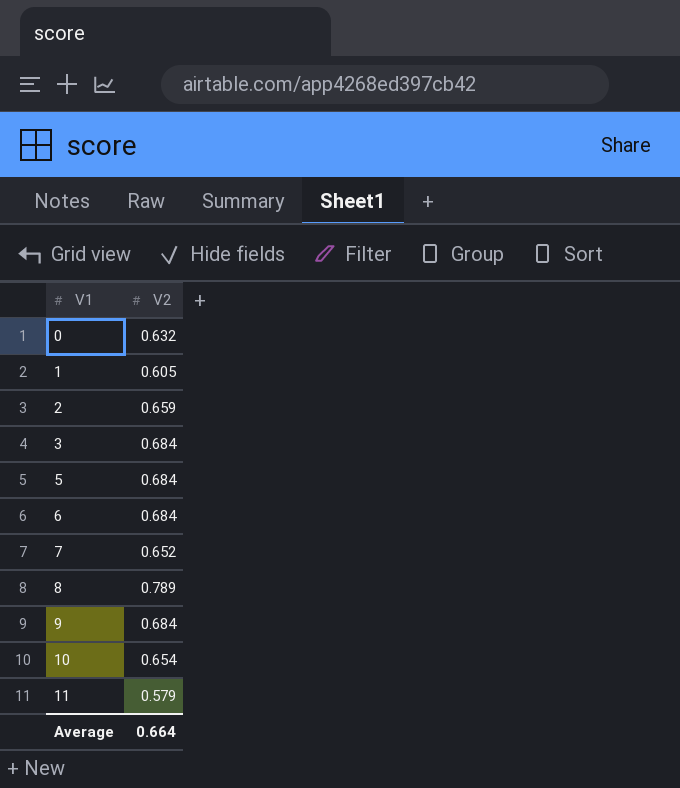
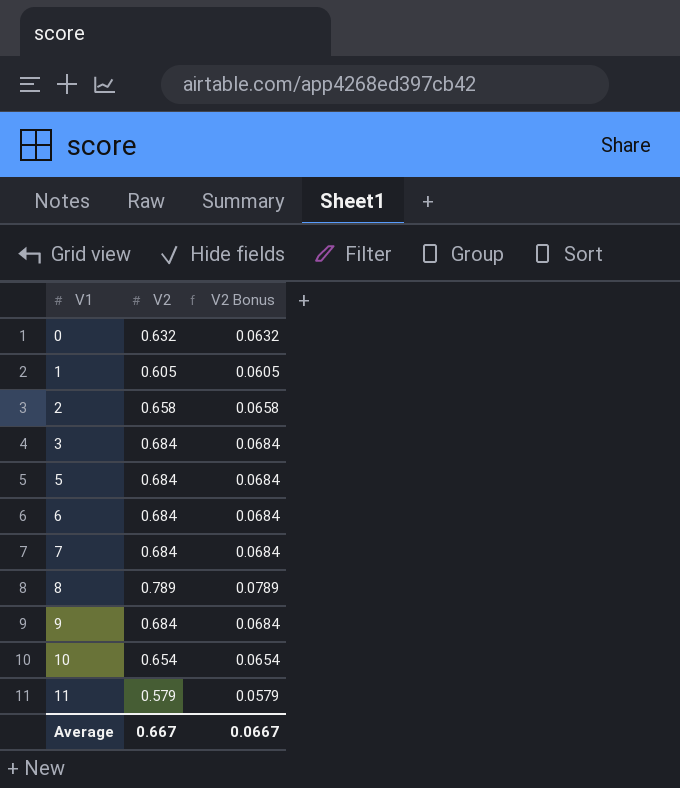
column V2 Bonus | formula: none -> [V2] * 0.1
2 | V2: 0.659 -> 0.658
7 | V2: 0.652 -> 0.684
Average | V2: 0.664 -> 0.667

